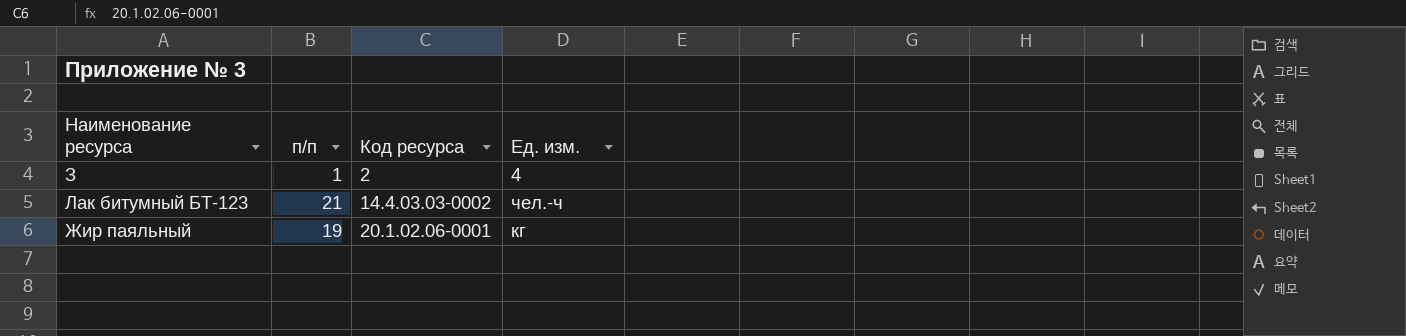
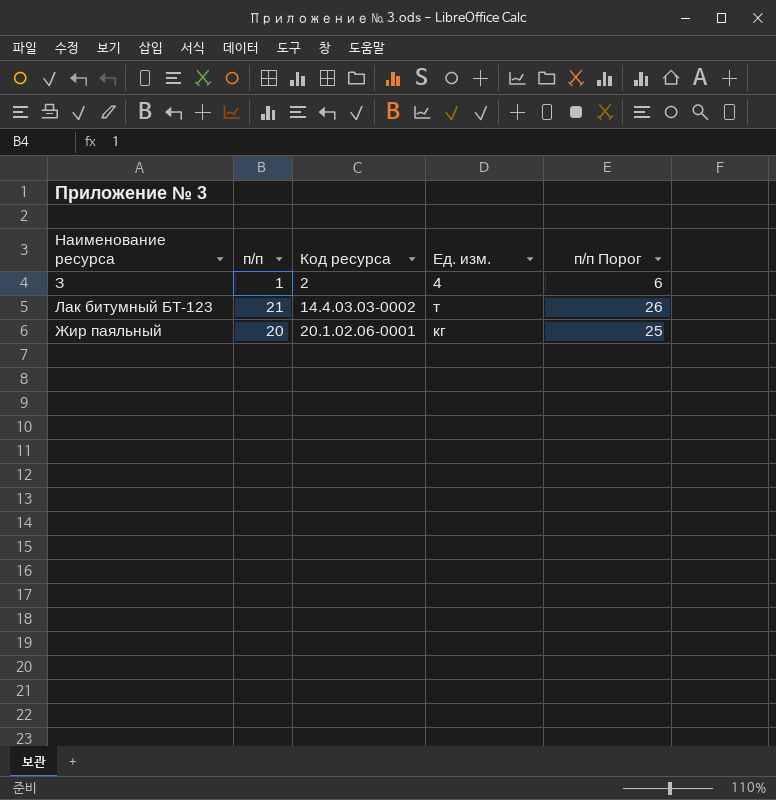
column п/п Порог | formula: none -> [п/п] + 5
Лак битумный БТ-123 | Ед. изм.: чел.-ч -> т
Жир паяльный | п/п: 19 -> 20

